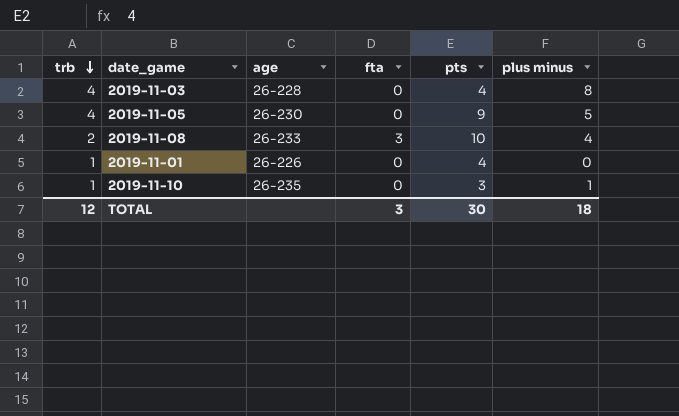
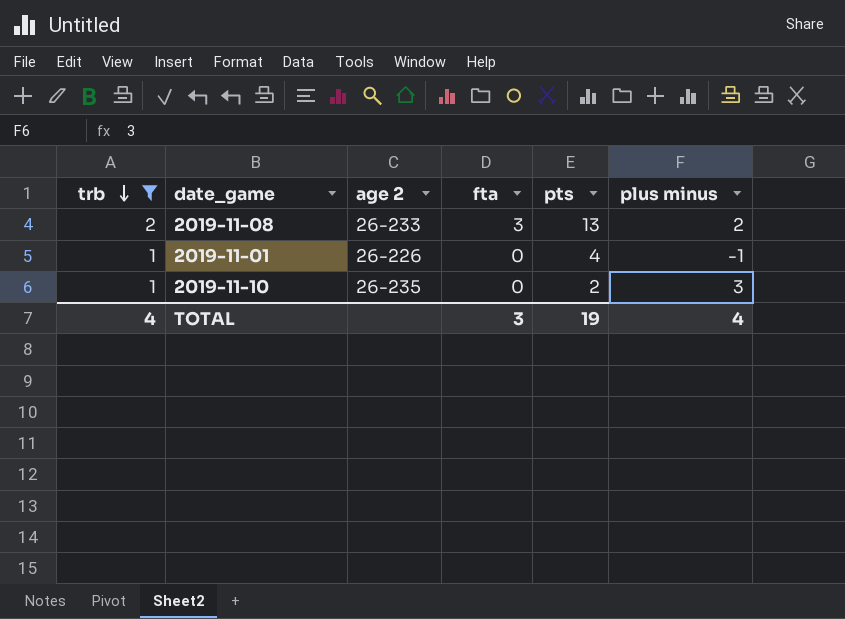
filter: none -> trb != 4
column name: age -> age 2
2019-11-08 | pts: 10 -> 13
2019-11-08 | plus minus: 4 -> 2
2019-11-01 | plus minus: 0 -> -1
2019-11-10 | pts: 3 -> 2
2019-11-10 | plus minus: 1 -> 3
TOTAL | trb: 12 -> 4
TOTAL | pts: 30 -> 19
TOTAL | plus minus: 18 -> 4

